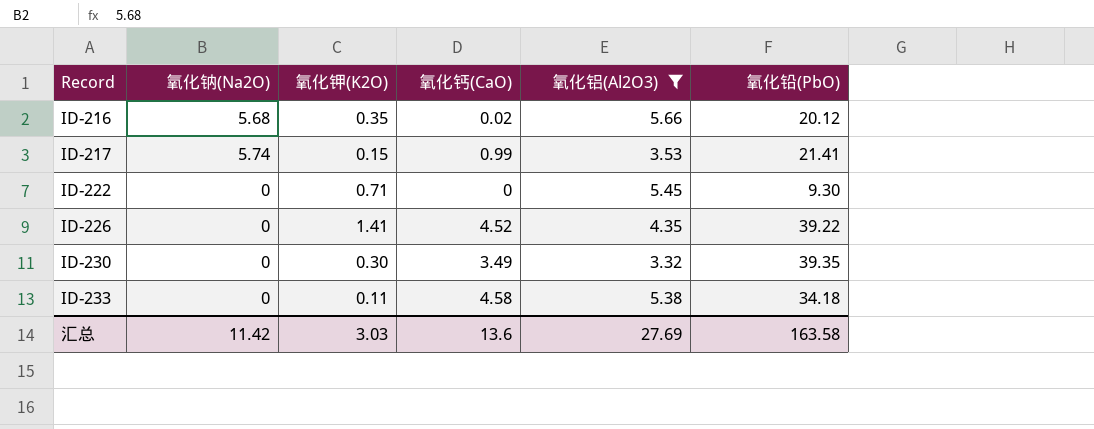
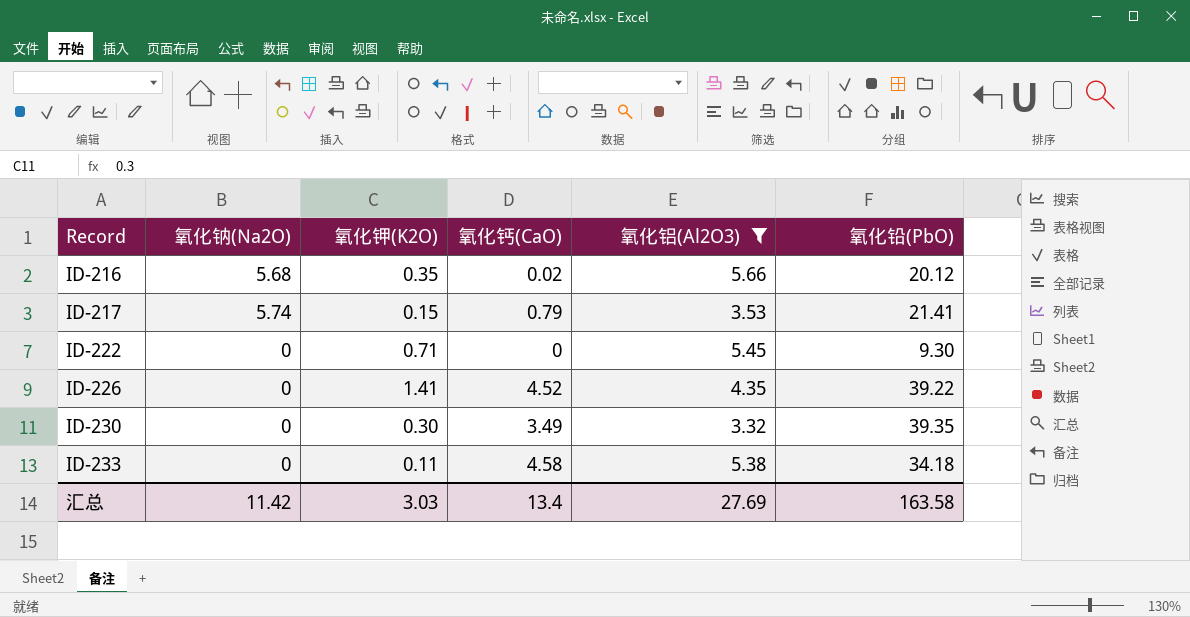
ID-217 | 氧化钙(CaO): 0.99 -> 0.79
汇总 | 氧化钙(CaO): 13.6 -> 13.4

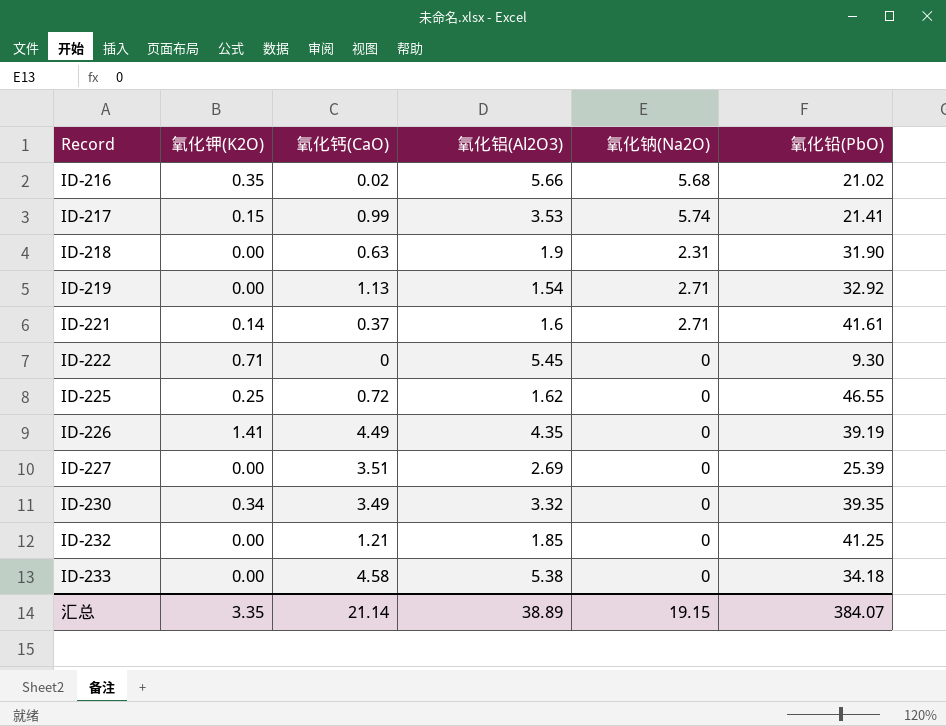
filter: 氧化铝(Al2O3) >= 3.32 -> none
column 氧化钠(Na2O) | position: 2 -> 5
ID-216 | 氧化铅(PbO): 20.12 -> 21.02
ID-217 | 氧化钙(CaO): 0.79 -> 0.99
ID-226 | 氧化钙(CaO): 4.52 -> 4.49
ID-226 | 氧化铅(PbO): 39.22 -> 39.19
ID-230 | 氧化钾(K2O): 0.30 -> 0.34
ID-233 | 氧化钾(K2O): 0.11 -> 0.00
汇总 | 氧化钾(K2O): 3.03 -> 3.35
汇总 | 氧化钙(CaO): 13.4 -> 21.14
汇总 | 氧化铝(Al2O3): 27.69 -> 38.89
汇总 | 氧化钠(Na2O): 11.42 -> 19.15
汇总 | 氧化铅(PbO): 163.58 -> 384.07

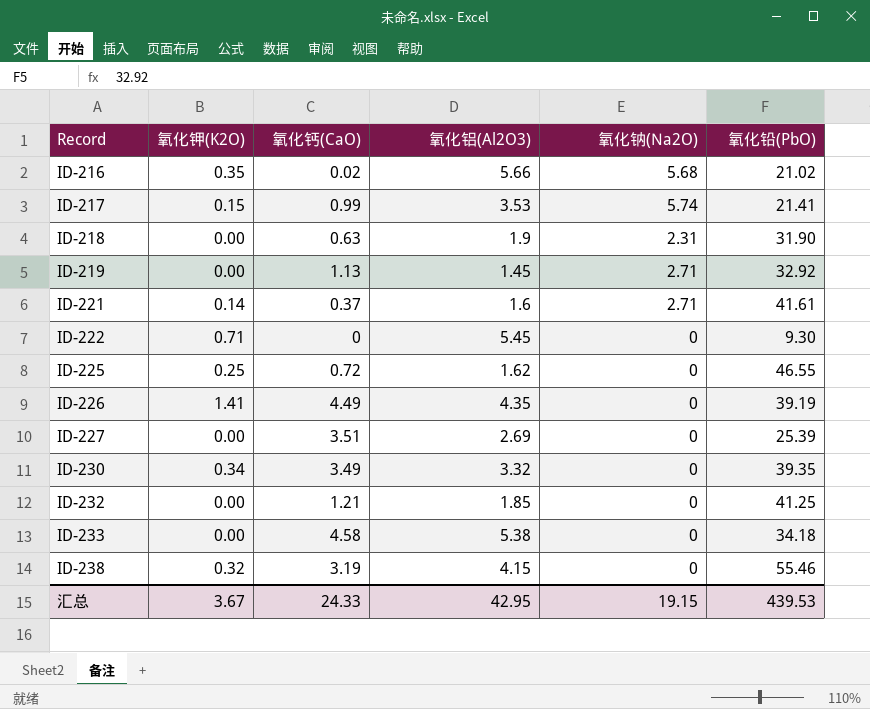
ID-219 | 氧化铝(Al2O3): 1.54 -> 1.45
row ID-238: none -> 0.32 | 3.19 | 4.15 | 0 | 55.46
汇总 | 氧化钾(K2O): 3.35 -> 3.67
汇总 | 氧化钙(CaO): 21.14 -> 24.33
汇总 | 氧化铝(Al2O3): 38.89 -> 42.95
汇总 | 氧化铅(PbO): 384.07 -> 439.53

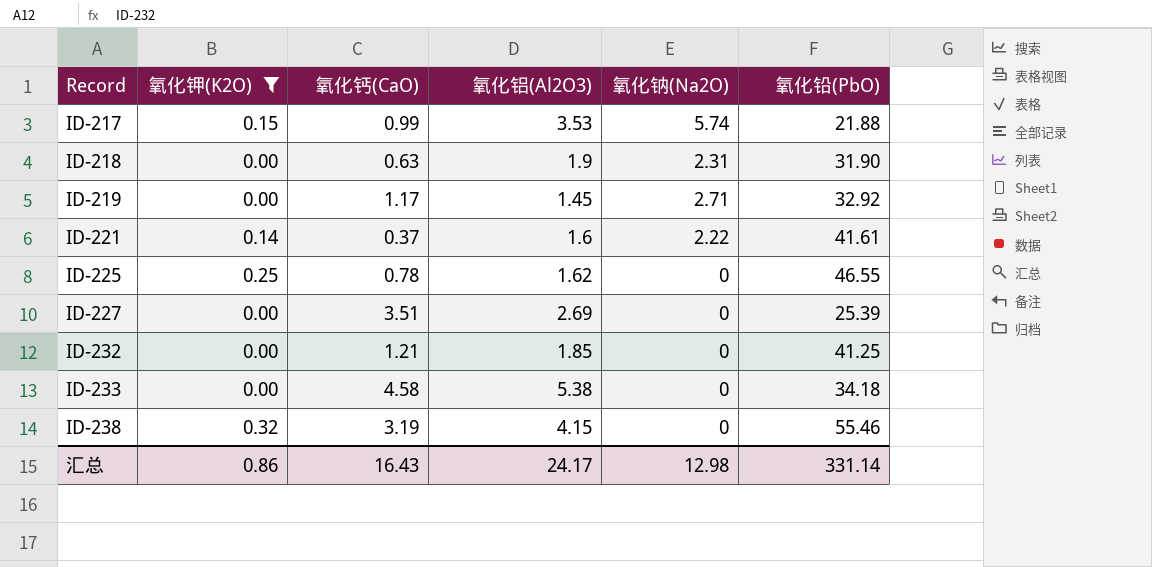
filter: none -> 氧化钾(K2O) <= 0.32
ID-217 | 氧化铅(PbO): 21.41 -> 21.88
ID-219 | 氧化钙(CaO): 1.13 -> 1.17
ID-221 | 氧化钠(Na2O): 2.71 -> 2.22
ID-225 | 氧化钙(CaO): 0.72 -> 0.78
汇总 | 氧化钾(K2O): 3.67 -> 0.86
汇总 | 氧化钙(CaO): 24.33 -> 16.43
汇总 | 氧化铝(Al2O3): 42.95 -> 24.17
汇总 | 氧化钠(Na2O): 19.15 -> 12.98
汇总 | 氧化铅(PbO): 439.53 -> 331.14

